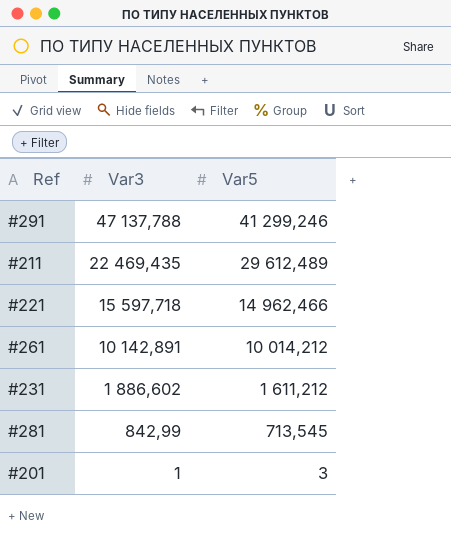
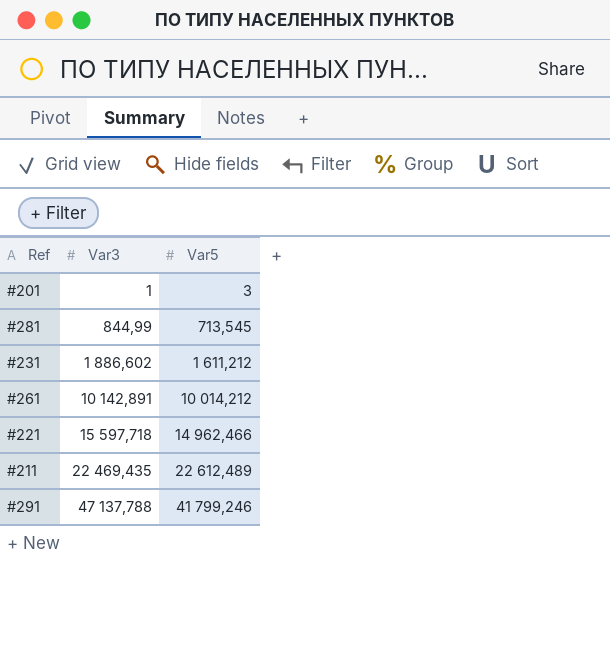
row order: Var3 descending -> Var3 ascending
#281 | Var3: 842,99 -> 844,99
#211 | Var5: 29 612,489 -> 22 612,489
#291 | Var5: 41 299,246 -> 41 799,246

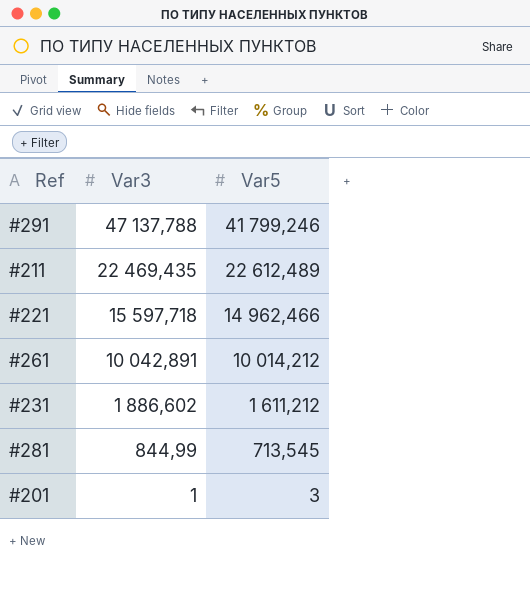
row order: Var3 ascending -> Var3 descending
#261 | Var3: 10 142,891 -> 10 042,891

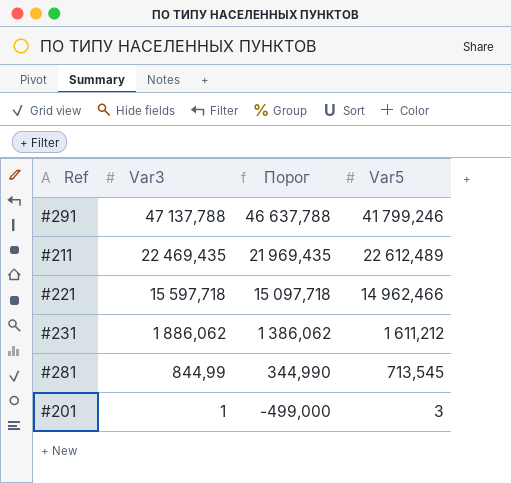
column Порог | formula: none -> [Var3] - 500
row #261: 10 042,891 | 10 014,212 -> none
#231 | Var3: 1 886,602 -> 1 886,062

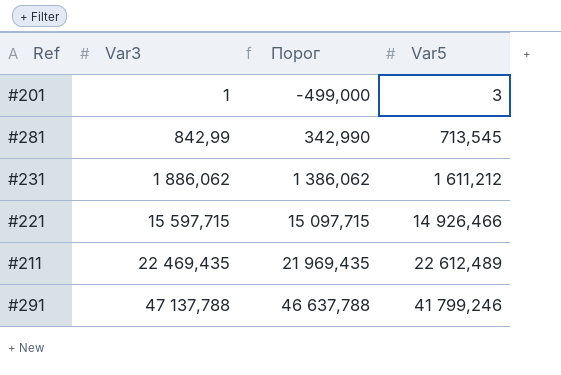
row order: Var3 descending -> Var3 ascending
#281 | Var3: 844,99 -> 842,99
#281 | Порог: 344,990 -> 342,990
#221 | Var3: 15 597,718 -> 15 597,715
#221 | Порог: 15 097,718 -> 15 097,715
#221 | Var5: 14 962,466 -> 14 926,466

